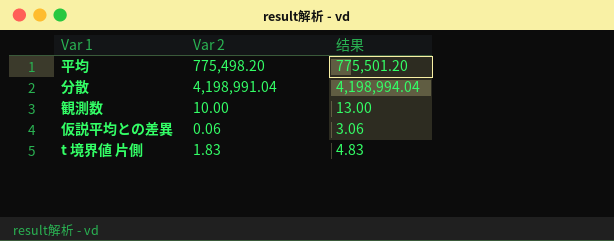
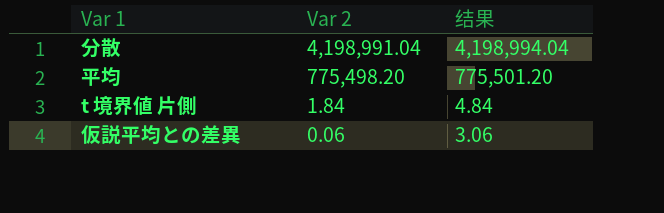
row order: none -> Var 2 descending
row 観測数: 10.00 | 13.00 -> none
t 境界値 片側 | Var 2: 1.83 -> 1.84
t 境界値 片側 | 结果: 4.83 -> 4.84

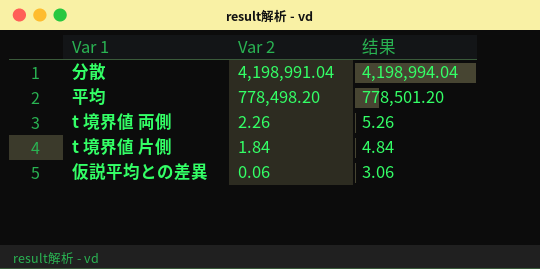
平均 | Var 2: 775,498.20 -> 778,498.20
平均 | 结果: 775,501.20 -> 778,501.20
row t 境界値 両側: none -> 2.26 | 5.26

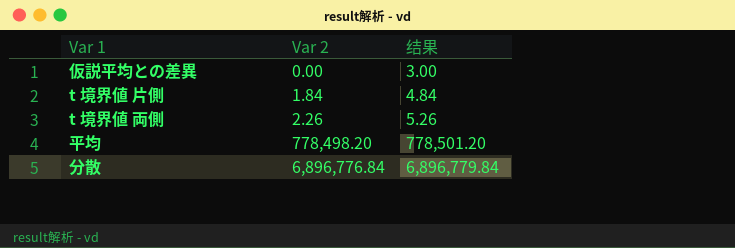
row order: Var 2 descending -> Var 2 ascending
仮説平均との差異 | Var 2: 0.06 -> 0.00
仮説平均との差異 | 结果: 3.06 -> 3.00
分散 | Var 2: 4,198,991.04 -> 6,896,776.84
分散 | 结果: 4,198,994.04 -> 6,896,779.84

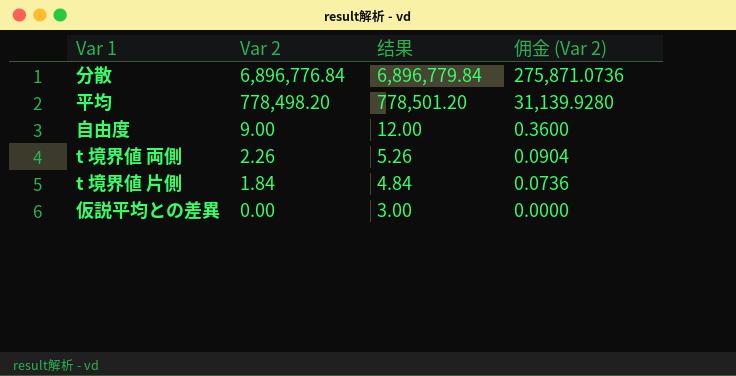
row order: Var 2 ascending -> Var 2 descending
column 佣金 (Var 2) | formula: none -> [Var 2] * 0.04
row 自由度: none -> 9.00 | 12.00 | 0.3600

